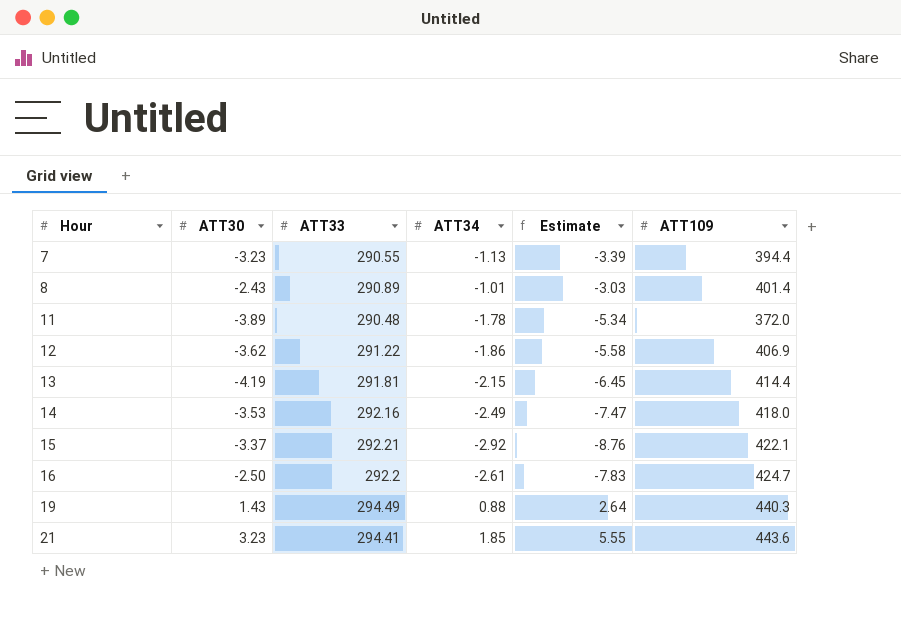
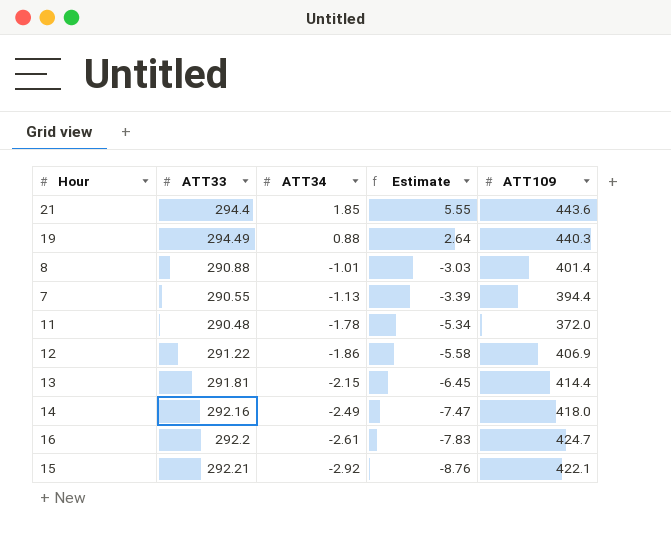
row order: Hour ascending -> ATT34 descending
column ATT30 | position: 2 -> none
21 | ATT33: 294.41 -> 294.4
8 | ATT33: 290.89 -> 290.88

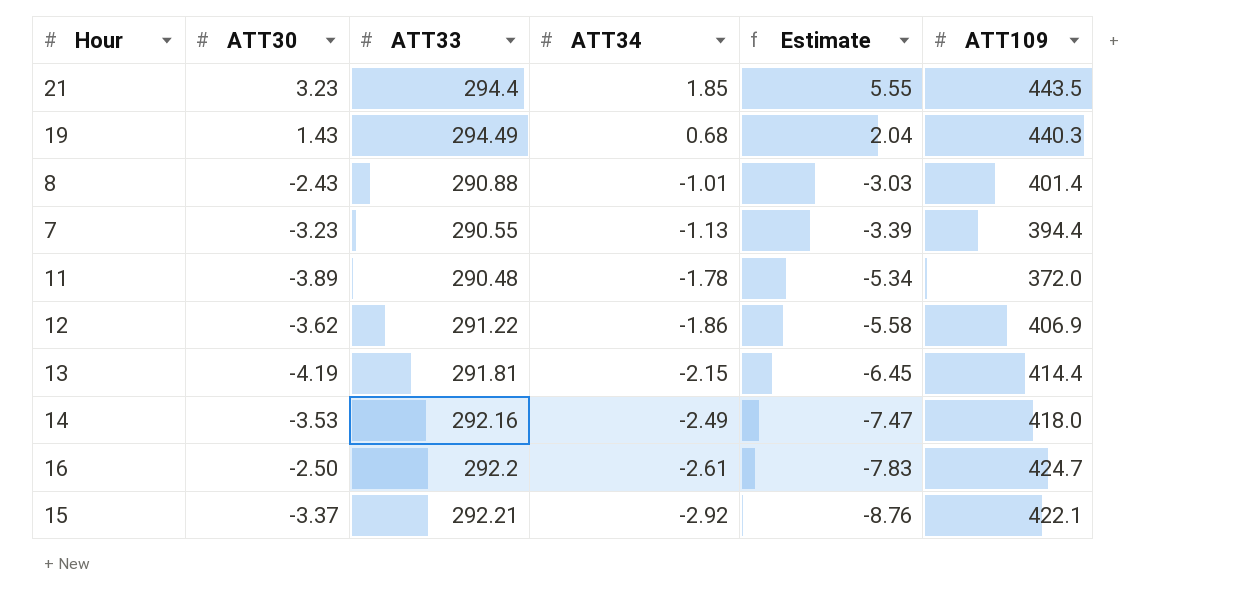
column ATT30 | position: none -> 2
21 | ATT109: 443.6 -> 443.5
19 | ATT34: 0.88 -> 0.68
19 | Estimate: 2.64 -> 2.04

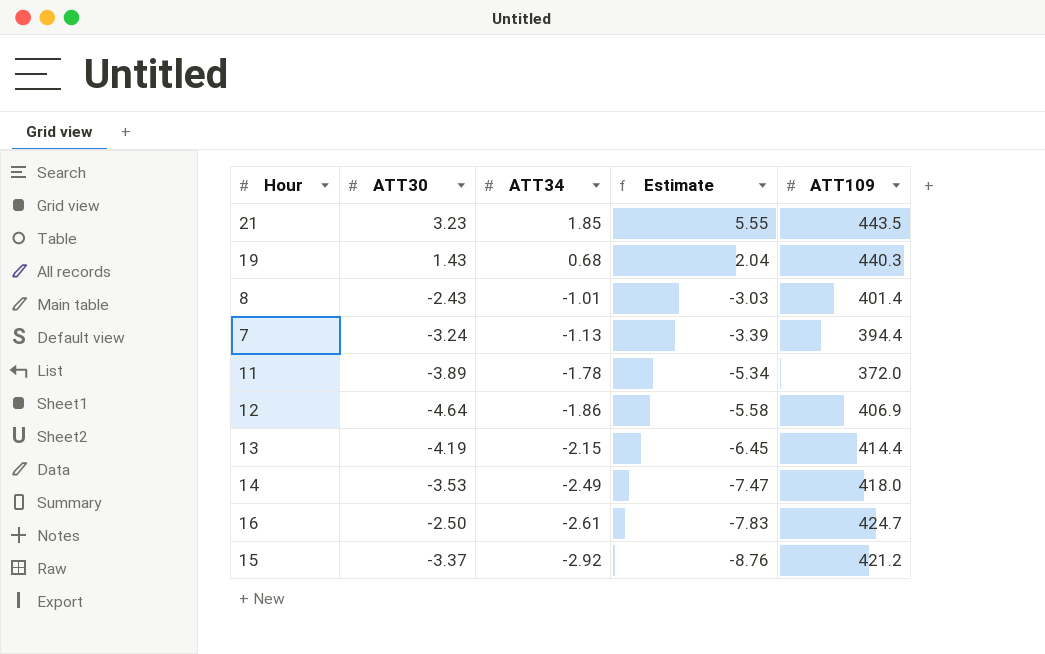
column ATT33 | position: 3 -> none
7 | ATT30: -3.23 -> -3.24
12 | ATT30: -3.62 -> -4.64
15 | ATT109: 422.1 -> 421.2

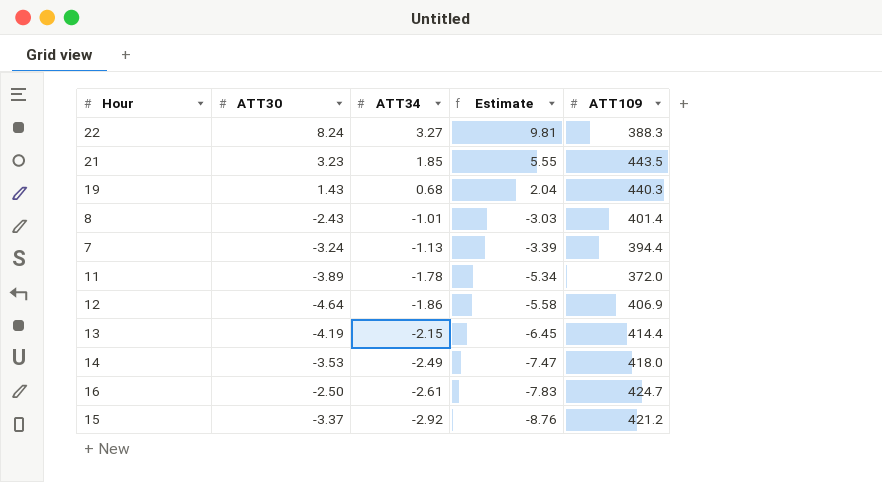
row 22: none -> 8.24 | 3.27 | 9.81 | 388.3

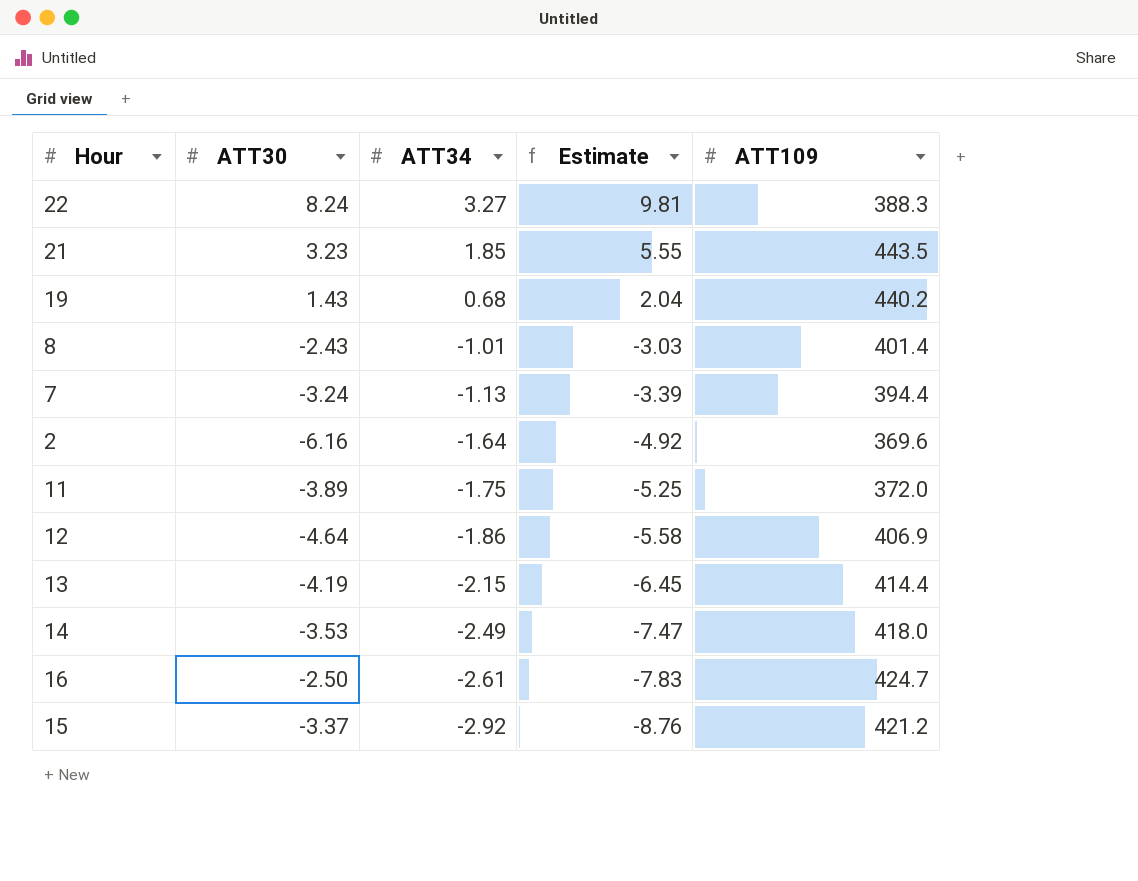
19 | ATT109: 440.3 -> 440.2
row 2: none -> -6.16 | -1.64 | -4.92 | 369.6
11 | ATT34: -1.78 -> -1.75
11 | Estimate: -5.34 -> -5.25

